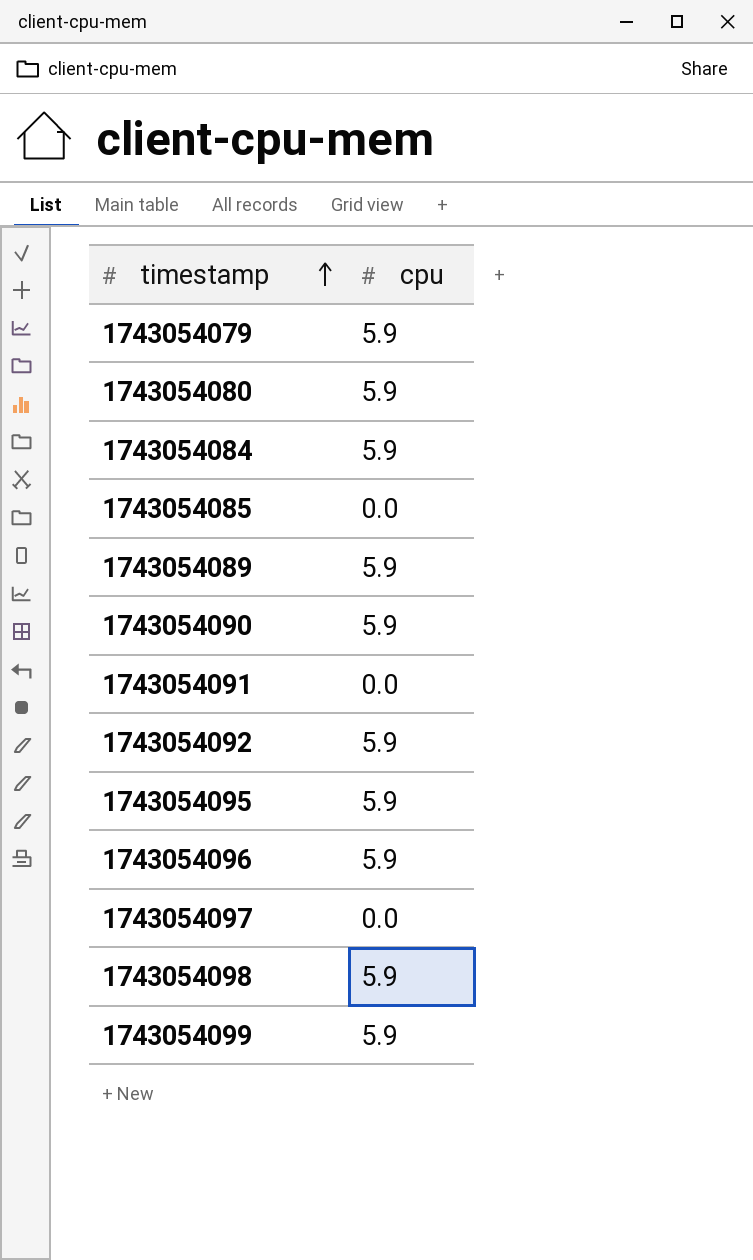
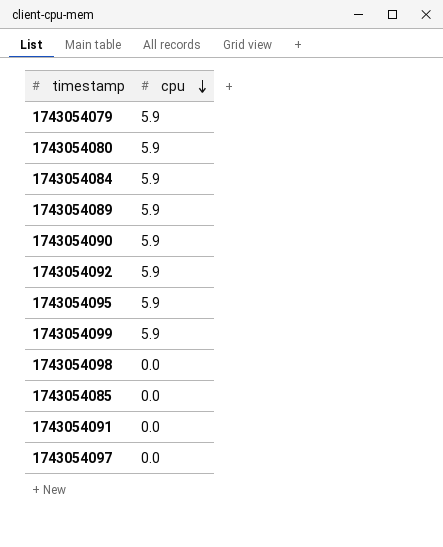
row order: timestamp ascending -> cpu descending
row 1743054096: 5.9 -> none
1743054098 | cpu: 5.9 -> 0.0

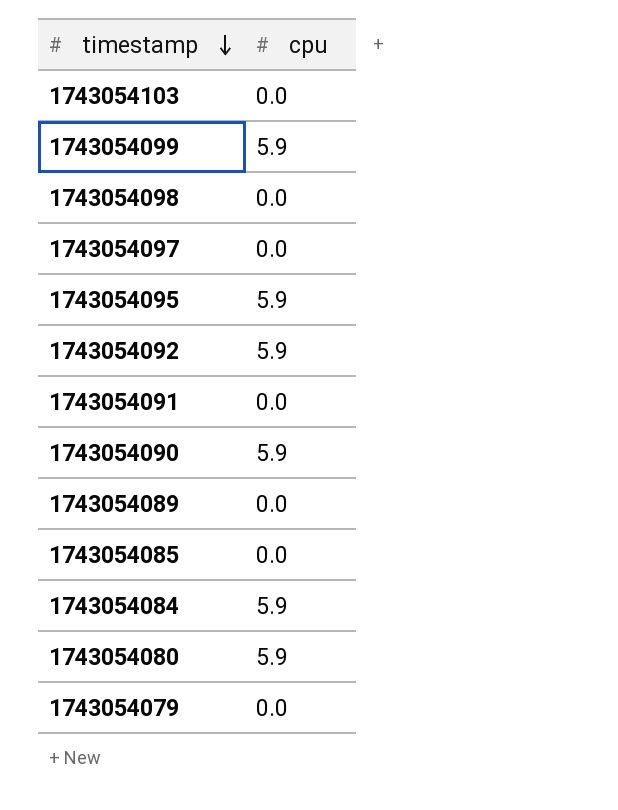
row order: cpu descending -> timestamp descending
row 1743054103: none -> 0.0
1743054089 | cpu: 5.9 -> 0.0
1743054079 | cpu: 5.9 -> 0.0

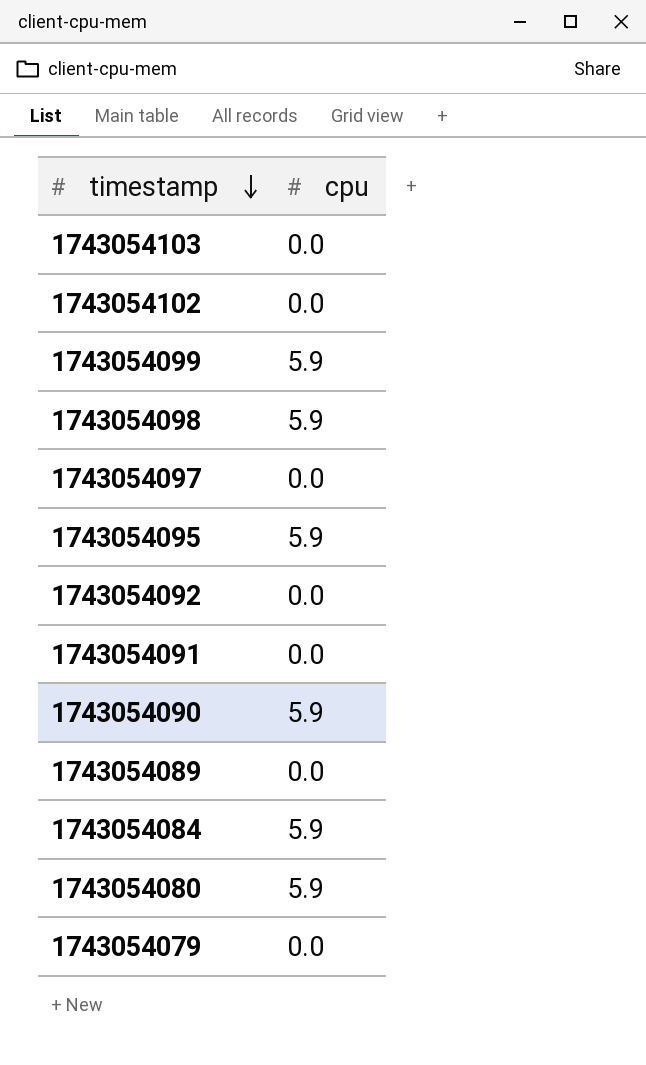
row 1743054085: 0.0 -> none
row 1743054102: none -> 0.0
1743054098 | cpu: 0.0 -> 5.9
1743054092 | cpu: 5.9 -> 0.0

